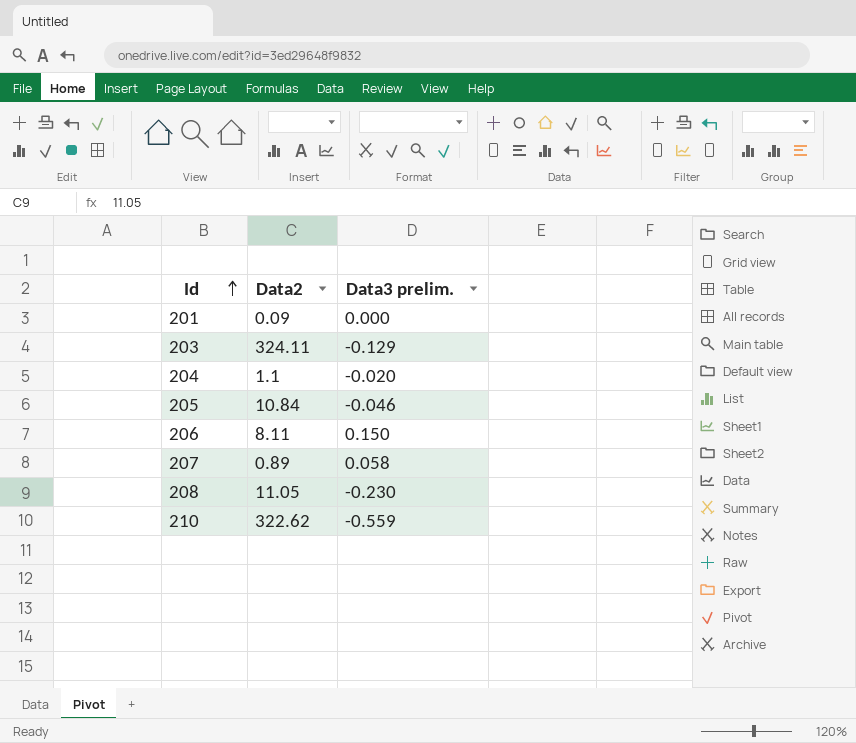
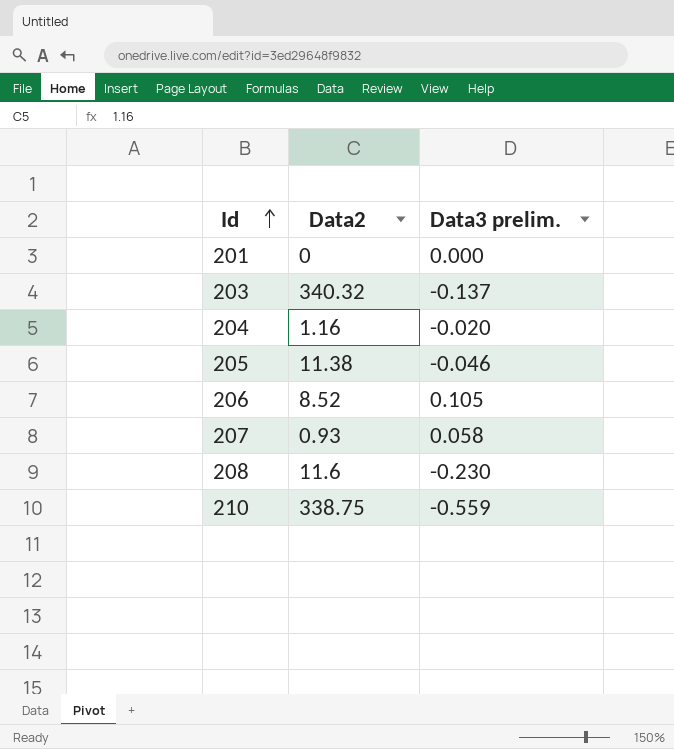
201 | Data2: 0.09 -> 0
203 | Data2: 324.11 -> 340.32
203 | Data3 prelim.: -0.129 -> -0.137
204 | Data2: 1.1 -> 1.16
205 | Data2: 10.84 -> 11.38
206 | Data2: 8.11 -> 8.52
206 | Data3 prelim.: 0.150 -> 0.105
207 | Data2: 0.89 -> 0.93
208 | Data2: 11.05 -> 11.6
210 | Data2: 322.62 -> 338.75

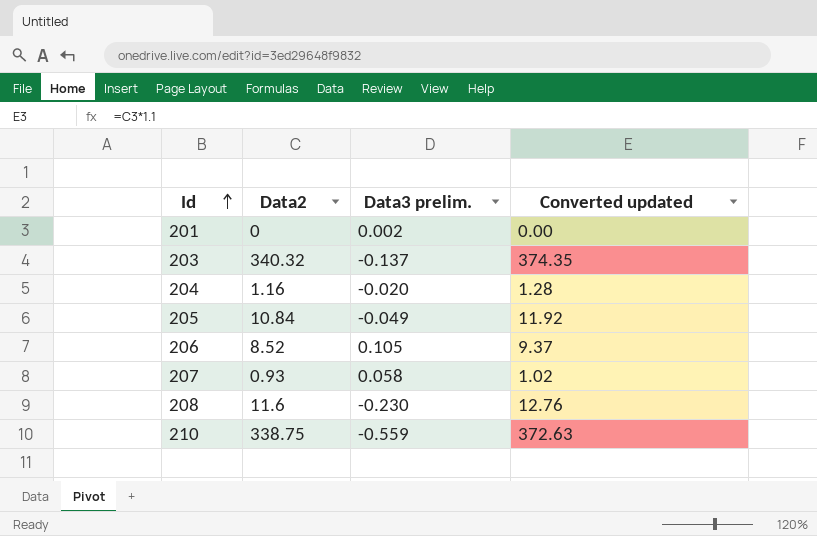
column Converted updated | formula: none -> [Data2] * 1.1
201 | Data3 prelim.: 0.000 -> 0.002
205 | Data2: 11.38 -> 10.84
205 | Data3 prelim.: -0.046 -> -0.049

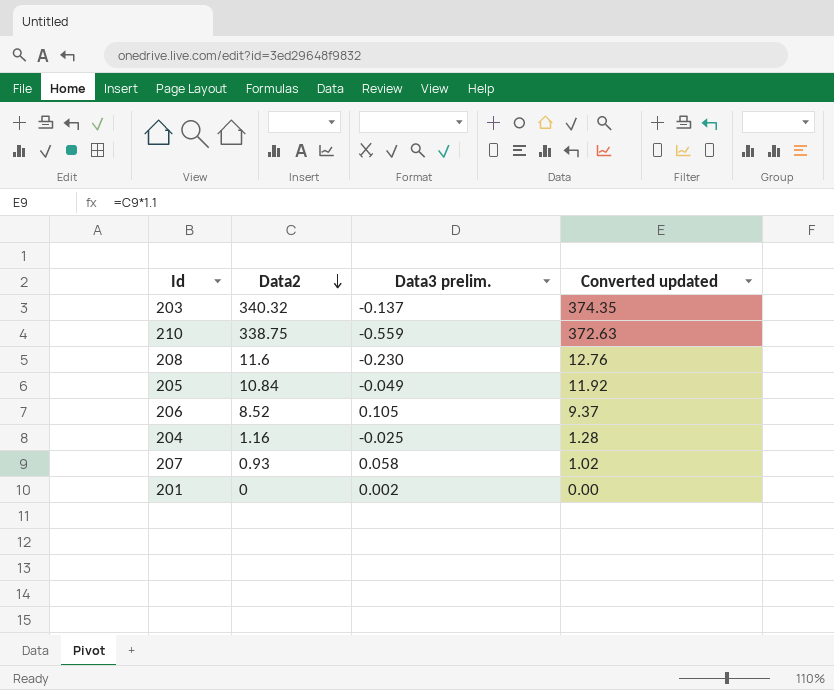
row order: Id ascending -> Data2 descending
204 | Data3 prelim.: -0.020 -> -0.025

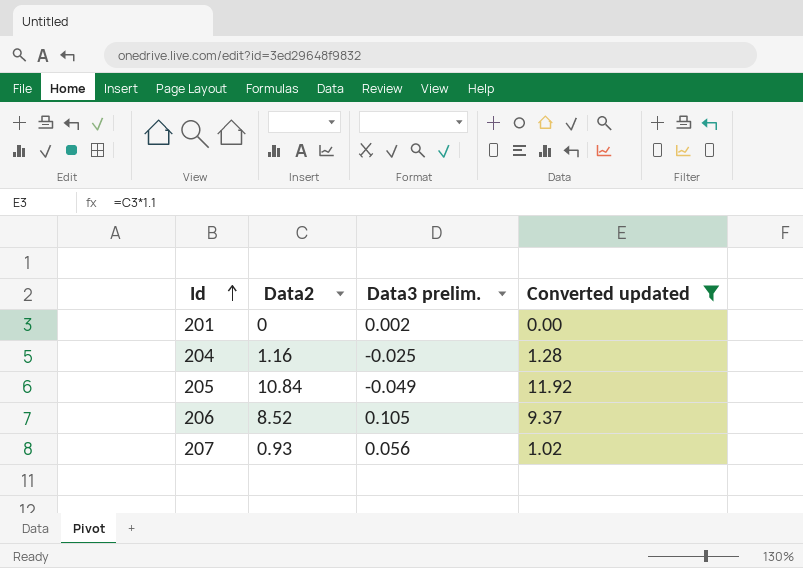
filter: none -> Converted updated <= 11.92
row order: Data2 descending -> Id ascending
207 | Data3 prelim.: 0.058 -> 0.056

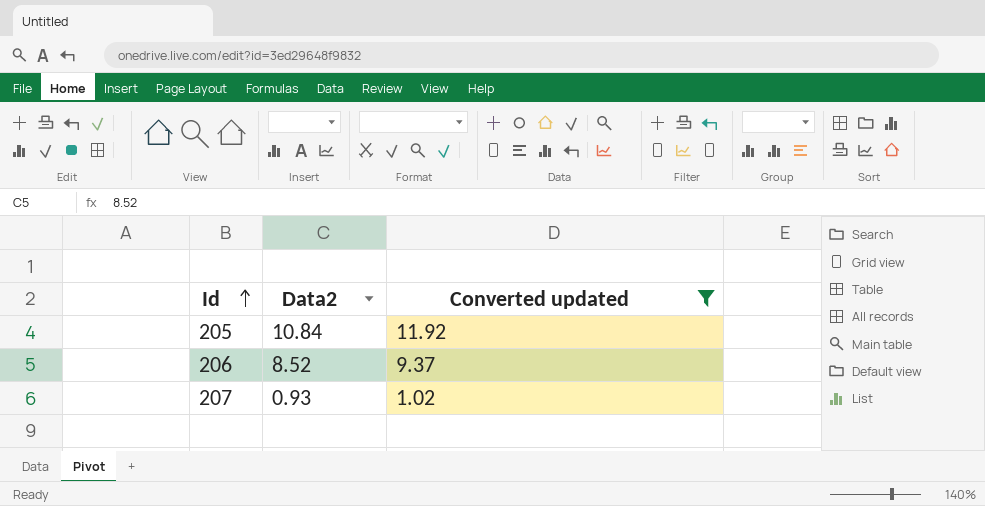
column Data3 prelim. | position: 3 -> none
row 201: 0 | 0.002 | 0.00 -> none
row 204: 1.16 | -0.025 | 1.28 -> none

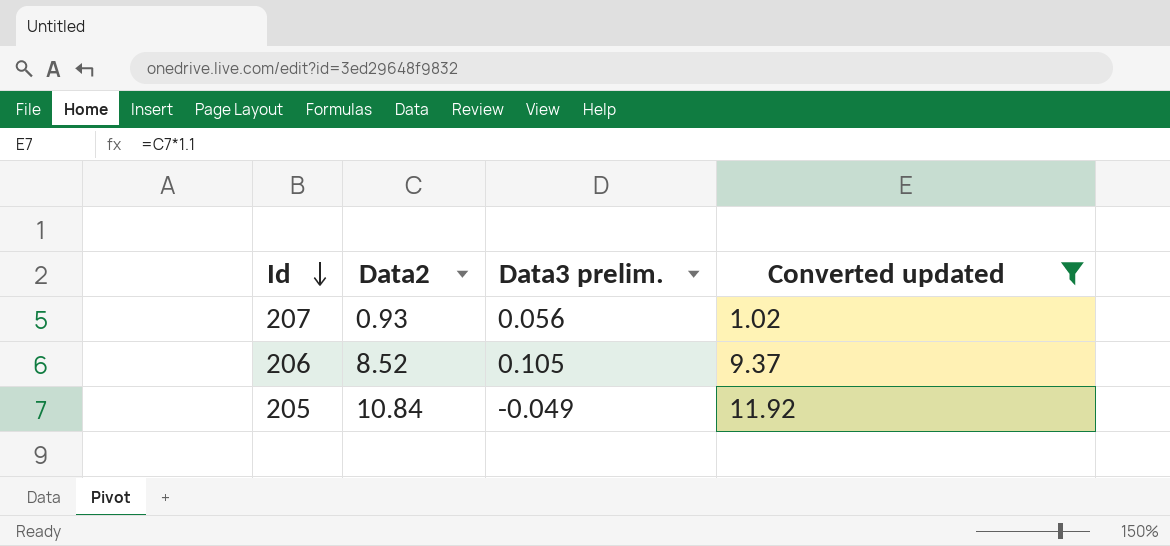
row order: Id ascending -> Id descending
column Data3 prelim. | position: none -> 3

